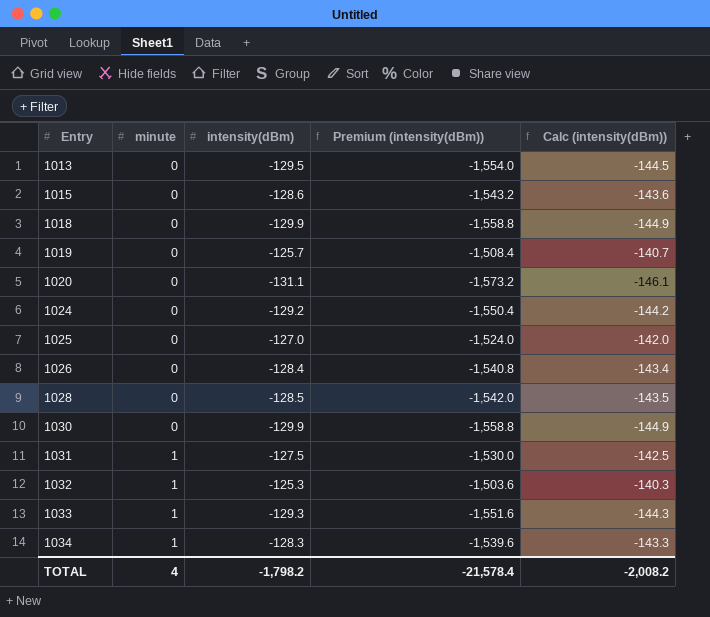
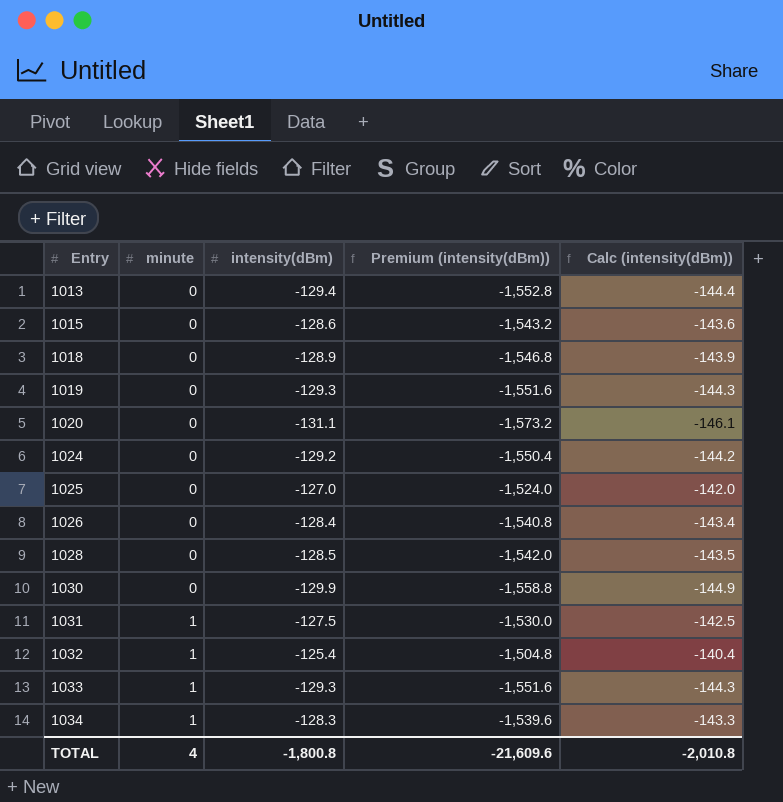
1013 | intensity(dBm): -129.5 -> -129.4
1013 | Premium (intensity(dBm)): -1,554.0 -> -1,552.8
1013 | Calc (intensity(dBm)): -144.5 -> -144.4
1018 | intensity(dBm): -129.9 -> -128.9
1018 | Premium (intensity(dBm)): -1,558.8 -> -1,546.8
1018 | Calc (intensity(dBm)): -144.9 -> -143.9
1019 | intensity(dBm): -125.7 -> -129.3
1019 | Premium (intensity(dBm)): -1,508.4 -> -1,551.6
1019 | Calc (intensity(dBm)): -140.7 -> -144.3
1032 | intensity(dBm): -125.3 -> -125.4
1032 | Premium (intensity(dBm)): -1,503.6 -> -1,504.8
1032 | Calc (intensity(dBm)): -140.3 -> -140.4
TOTAL | intensity(dBm): -1,798.2 -> -1,800.8
TOTAL | Premium (intensity(dBm)): -21,578.4 -> -21,609.6
TOTAL | Calc (intensity(dBm)): -2,008.2 -> -2,010.8

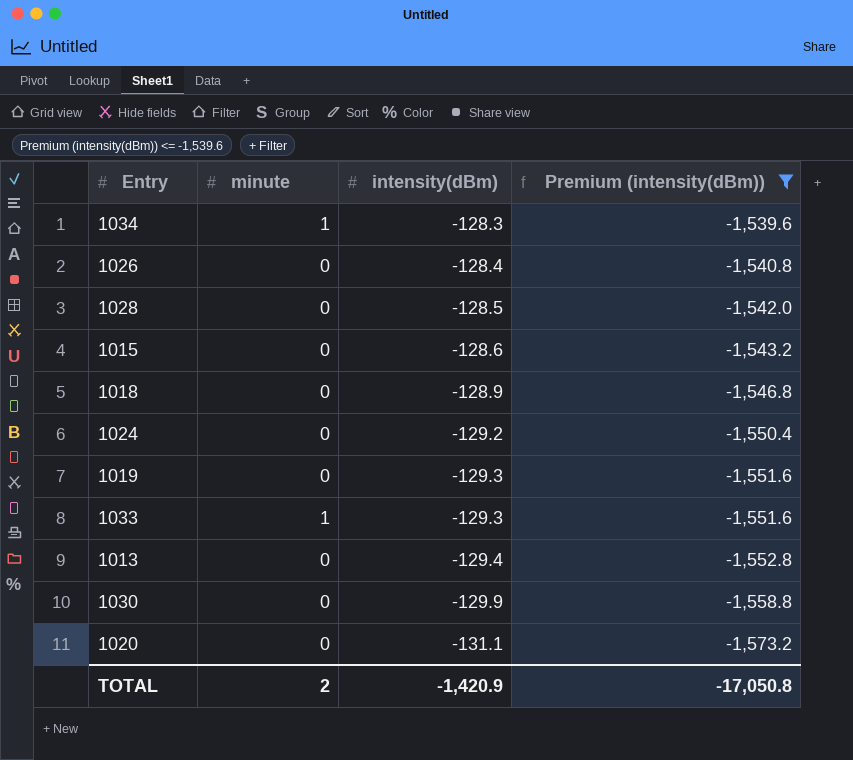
filter: none -> Premium (intensity(dBm)) <= -1,539.6
row order: Entry ascending -> intensity(dBm) descending
column Calc (intensity(dBm)) | formula: [intensity(dBm)] - 15 -> none
TOTAL | minute: 4 -> 2
TOTAL | intensity(dBm): -1,800.8 -> -1,420.9
TOTAL | Premium (intensity(dBm)): -21,609.6 -> -17,050.8

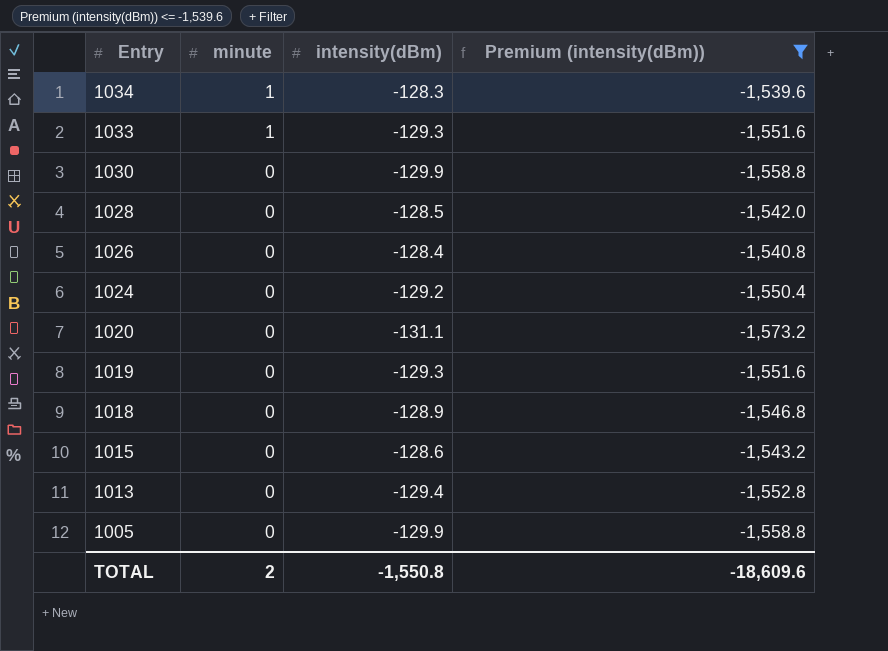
row order: intensity(dBm) descending -> Entry descending
row 1005: none -> 0 | -129.9 | -1,558.8
TOTAL | intensity(dBm): -1,420.9 -> -1,550.8
TOTAL | Premium (intensity(dBm)): -17,050.8 -> -18,609.6

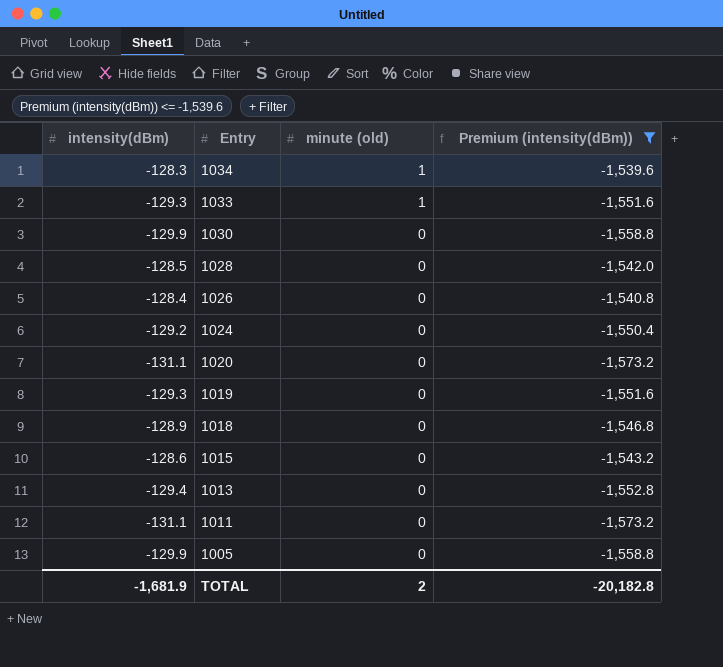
column intensity(dBm) | position: 3 -> 1
column name: minute -> minute (old)
row 1011: none -> -131.1 | 0 | -1,573.2
TOTAL | intensity(dBm): -1,550.8 -> -1,681.9
TOTAL | Premium (intensity(dBm)): -18,609.6 -> -20,182.8

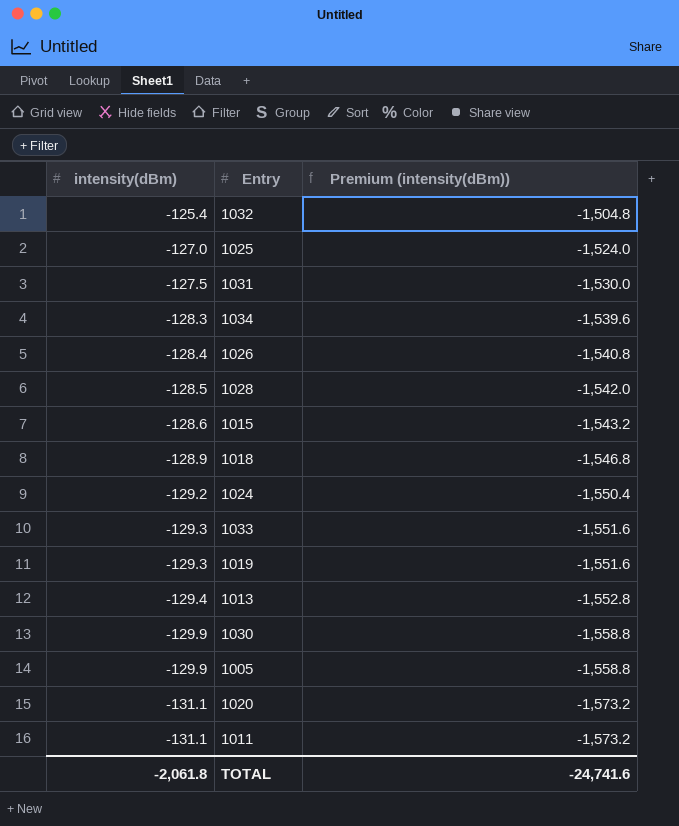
filter: Premium (intensity(dBm)) <= -1,539.6 -> none
row order: Entry descending -> intensity(dBm) descending
column minute (old) | position: 3 -> none
TOTAL | intensity(dBm): -1,681.9 -> -2,061.8
TOTAL | Premium (intensity(dBm)): -20,182.8 -> -24,741.6

